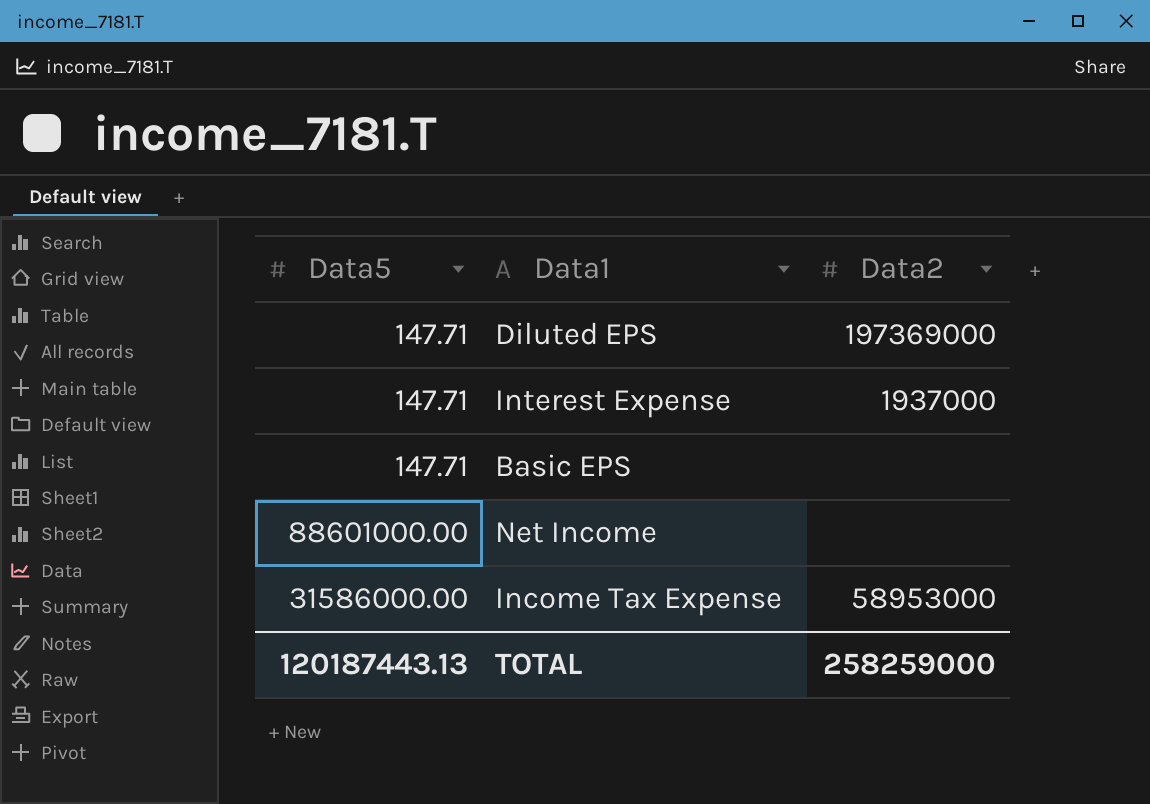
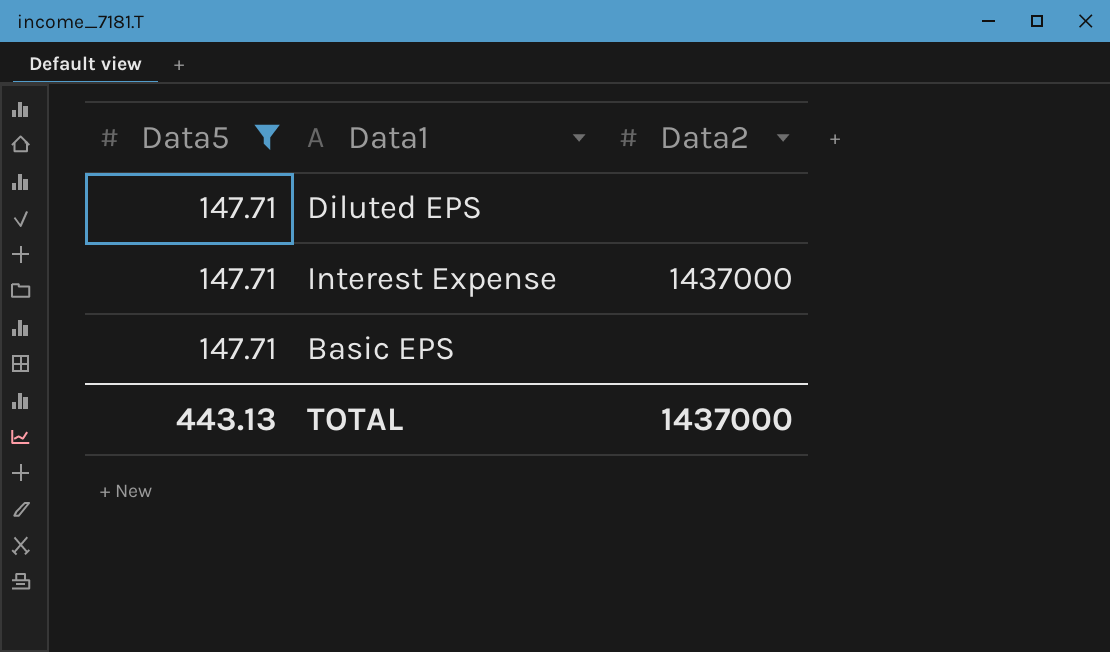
filter: none -> Data5 = 147.71
Diluted EPS | Data2: 197369000 -> none
Interest Expense | Data2: 1937000 -> 1437000
TOTAL | Data5: 120187443.13 -> 443.13
TOTAL | Data2: 258259000 -> 1437000

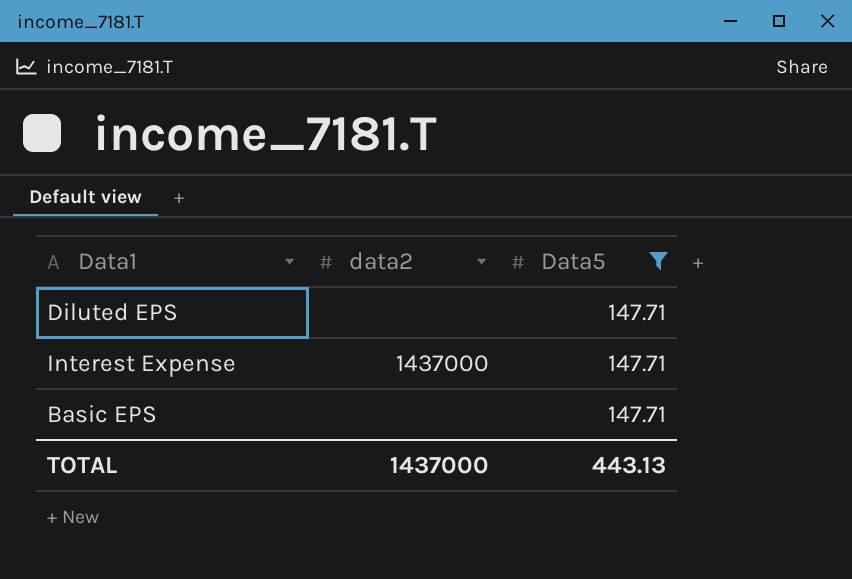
column name: Data2 -> data2
column Data5 | position: 1 -> 3

